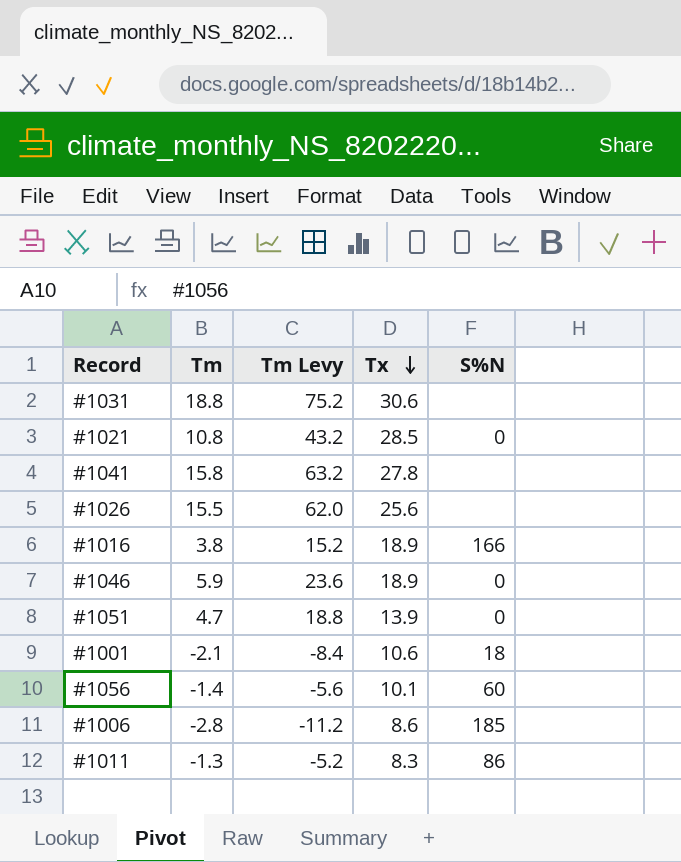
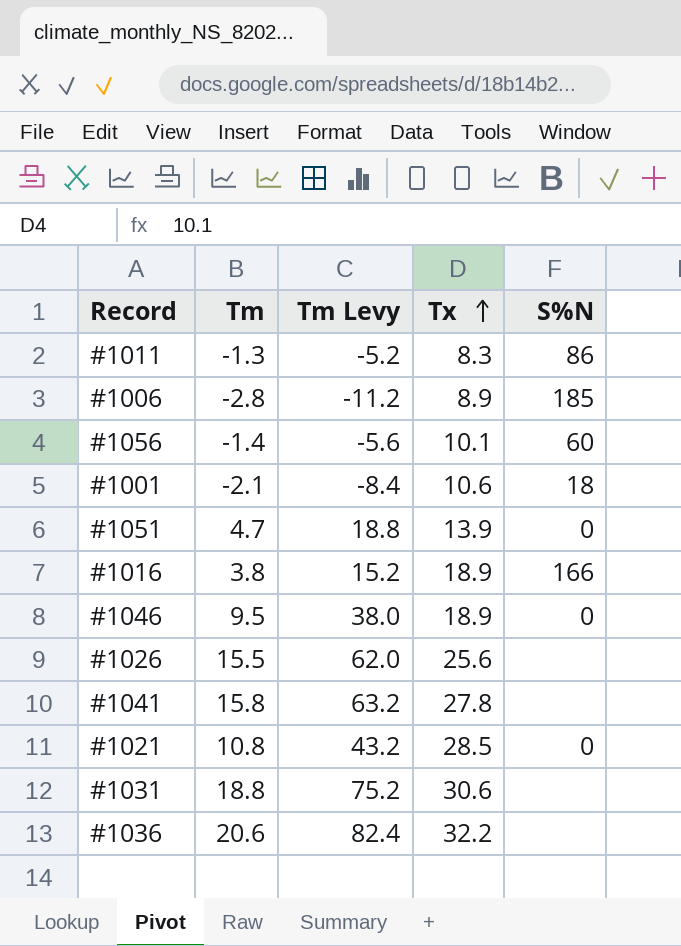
row order: Tx descending -> Tx ascending
#1006 | Tx: 8.6 -> 8.9
#1046 | Tm: 5.9 -> 9.5
#1046 | Tm Levy: 23.6 -> 38.0
row #1036: none -> 20.6 | 82.4 | 32.2 | none

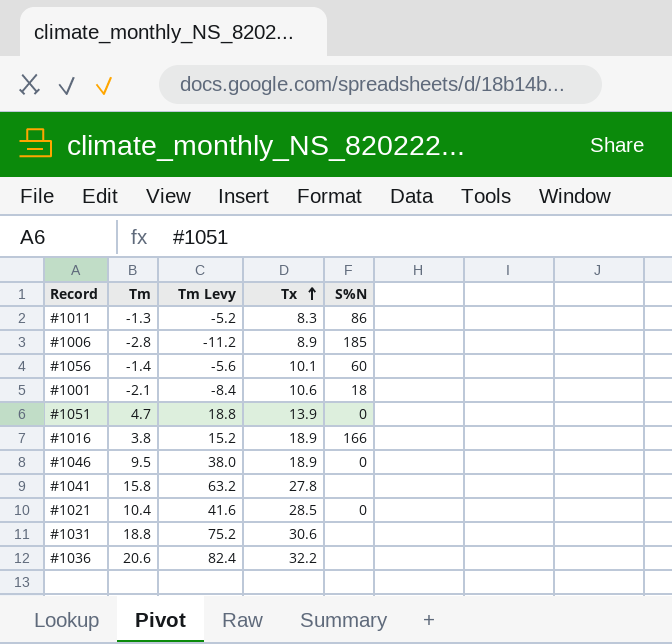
row #1026: 15.5 | 62.0 | 25.6 | none -> none
#1021 | Tm: 10.8 -> 10.4
#1021 | Tm Levy: 43.2 -> 41.6

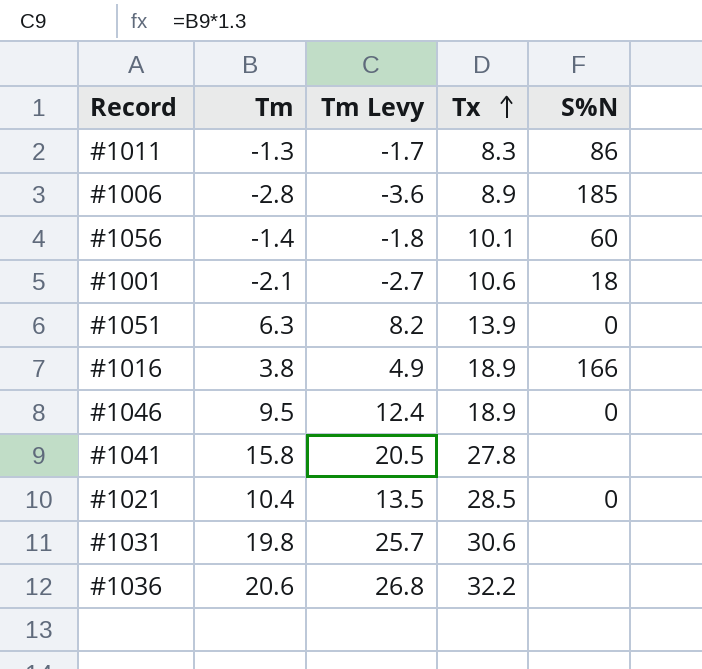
column Tm Levy | formula: [Tm] * 4 -> [Tm] * 1.3
#1051 | Tm: 4.7 -> 6.3
#1031 | Tm: 18.8 -> 19.8

